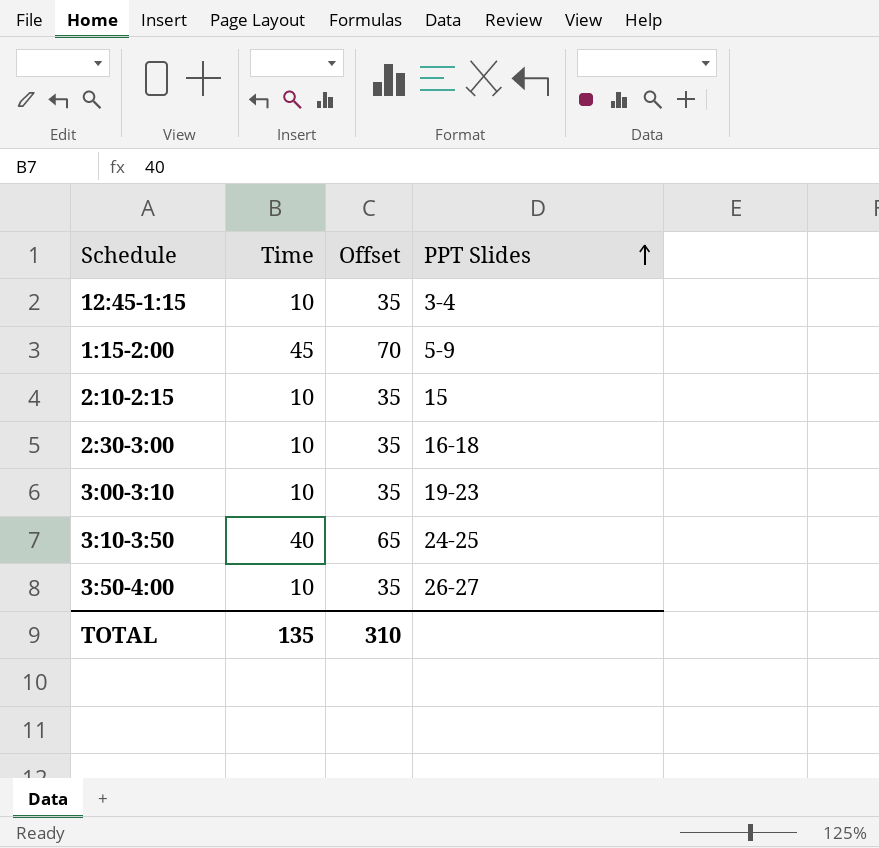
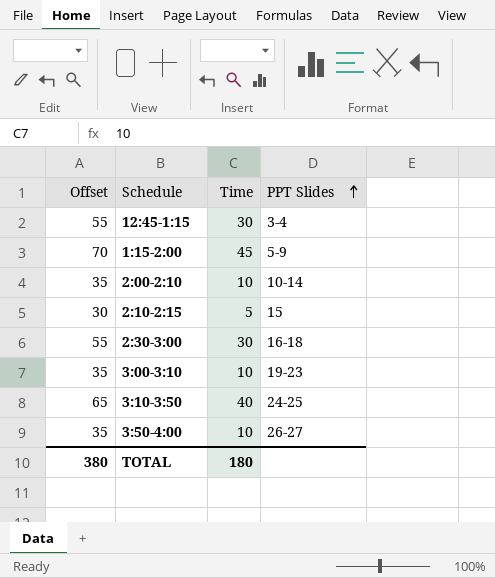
column Offset | position: 3 -> 1
12:45-1:15 | Offset: 35 -> 55
12:45-1:15 | Time: 10 -> 30
row 2:00-2:10: none -> 35 | 10 | 10-14
2:10-2:15 | Offset: 35 -> 30
2:10-2:15 | Time: 10 -> 5
2:30-3:00 | Offset: 35 -> 55
2:30-3:00 | Time: 10 -> 30
TOTAL | Offset: 310 -> 380
TOTAL | Time: 135 -> 180

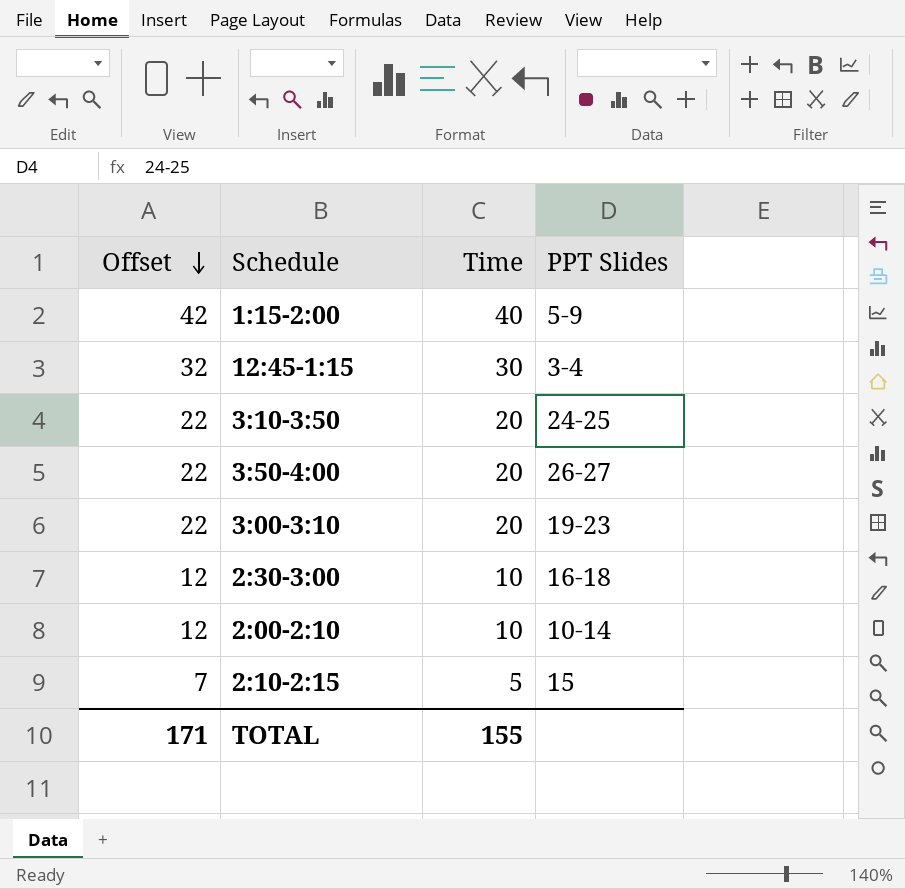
row order: PPT Slides ascending -> Offset descending
column Offset | formula: [Time] + 25 -> [Time] + 2
1:15-2:00 | Time: 45 -> 40
3:10-3:50 | Time: 40 -> 20
3:50-4:00 | Time: 10 -> 20
3:00-3:10 | Time: 10 -> 20
2:30-3:00 | Time: 30 -> 10
TOTAL | Offset: 380 -> 171
TOTAL | Time: 180 -> 155

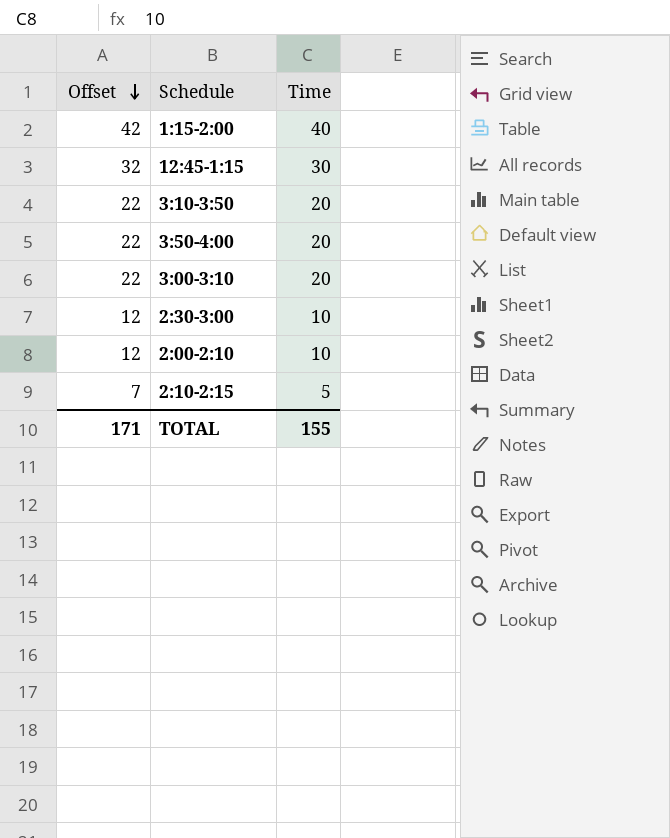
column PPT Slides | position: 4 -> none

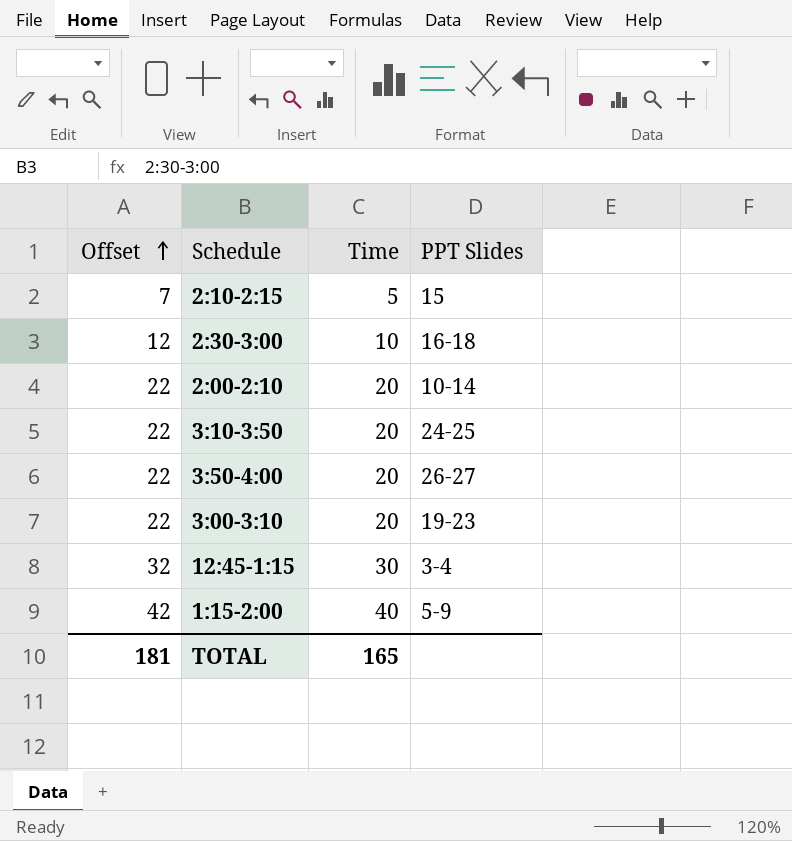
row order: Offset descending -> Offset ascending
column PPT Slides | position: none -> 4
2:00-2:10 | Offset: 12 -> 22
2:00-2:10 | Time: 10 -> 20
TOTAL | Offset: 171 -> 181
TOTAL | Time: 155 -> 165

